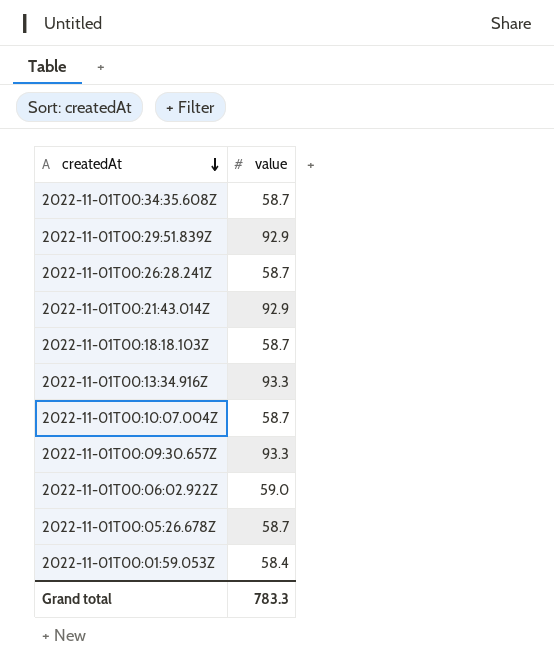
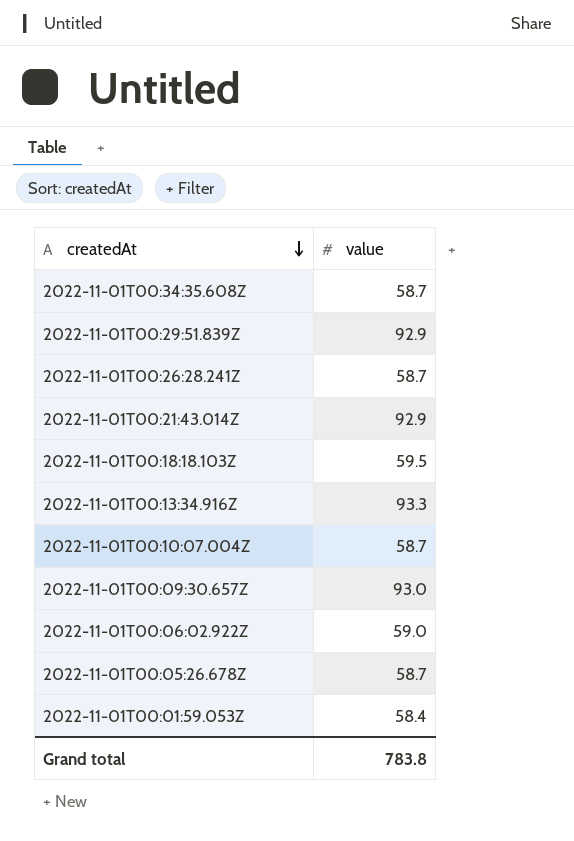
2022-11-01T00:18:18.103Z | value: 58.7 -> 59.5
2022-11-01T00:09:30.657Z | value: 93.3 -> 93.0
Grand total | value: 783.3 -> 783.8

